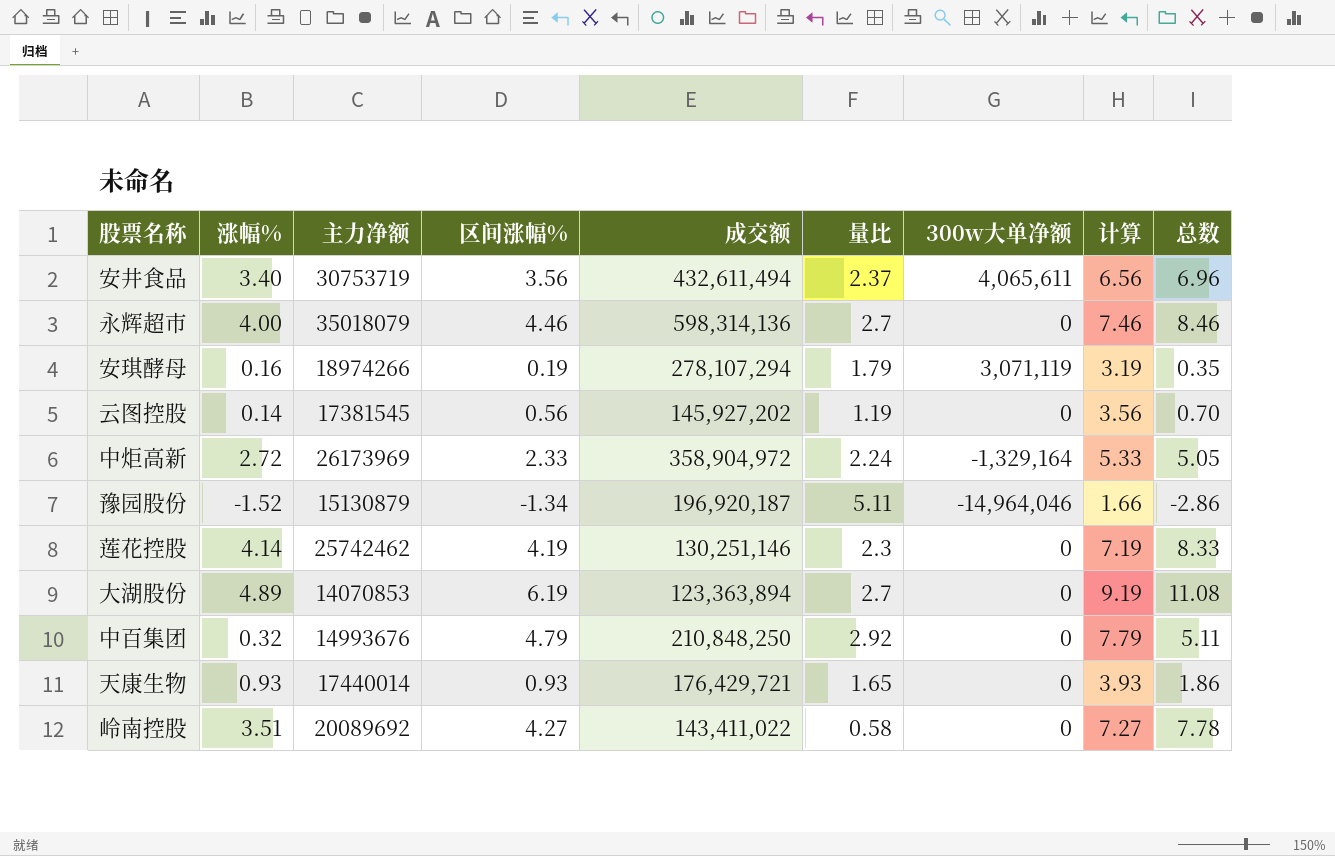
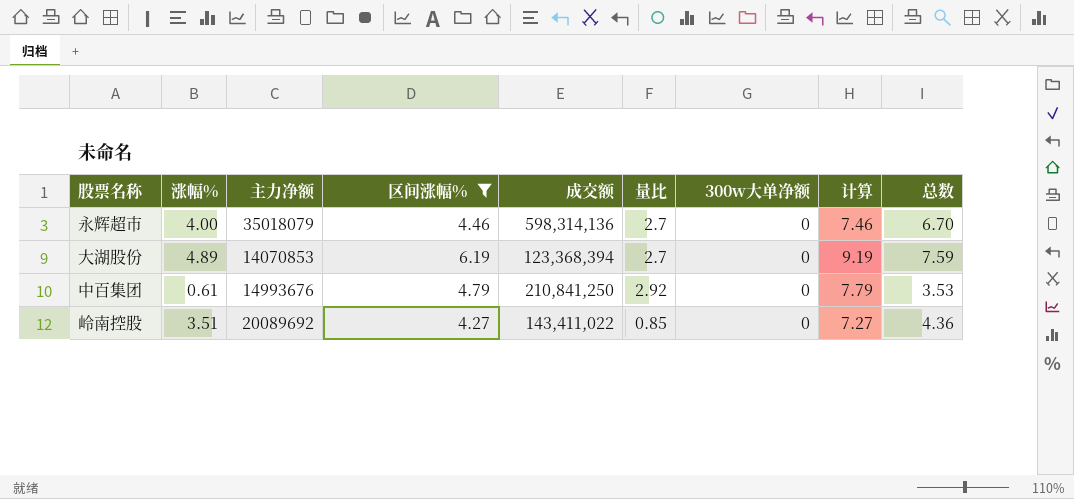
filter: none -> 区间涨幅% >= 4.27
column 总数 | formula: [涨幅%] + [区间涨幅%] -> [涨幅%] + [量比]
大湖股份 | 成交额: 123,363,894 -> 123,368,394
中百集团 | 涨幅%: 0.32 -> 0.61
中百集团 | 成交额: 210,848,250 -> 210,841,250
岭南控股 | 量比: 0.58 -> 0.85

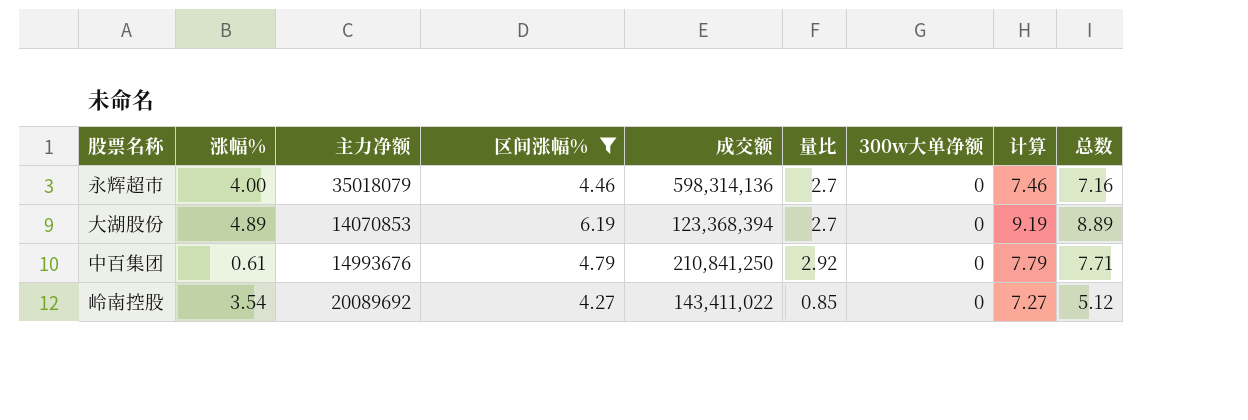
column 总数 | formula: [涨幅%] + [量比] -> [区间涨幅%] + [量比]
岭南控股 | 涨幅%: 3.51 -> 3.54

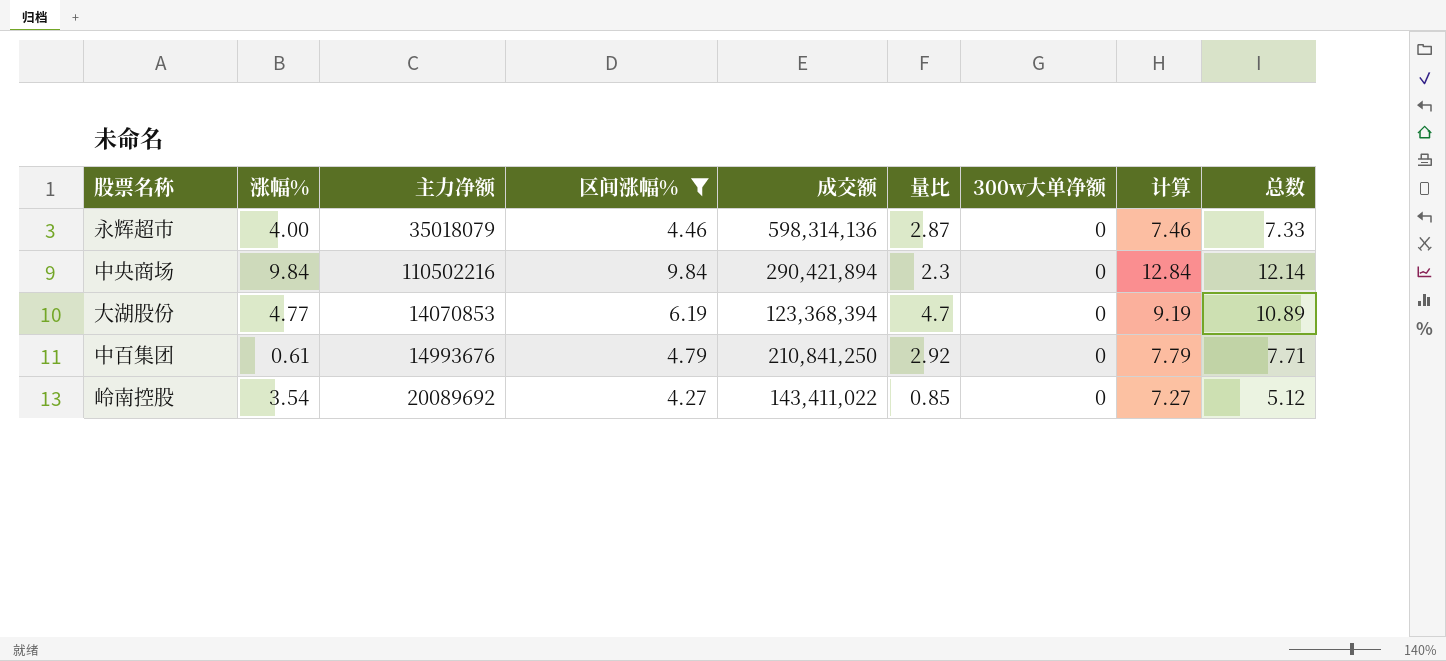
永辉超市 | 量比: 2.7 -> 2.87
永辉超市 | 总数: 7.16 -> 7.33
row 中央商场: none -> 9.84 | 110502216 | 9.84 | 290,421,894 | 2.3 | 0 | 12.84 | 12.14
大湖股份 | 涨幅%: 4.89 -> 4.77
大湖股份 | 量比: 2.7 -> 4.7
大湖股份 | 总数: 8.89 -> 10.89

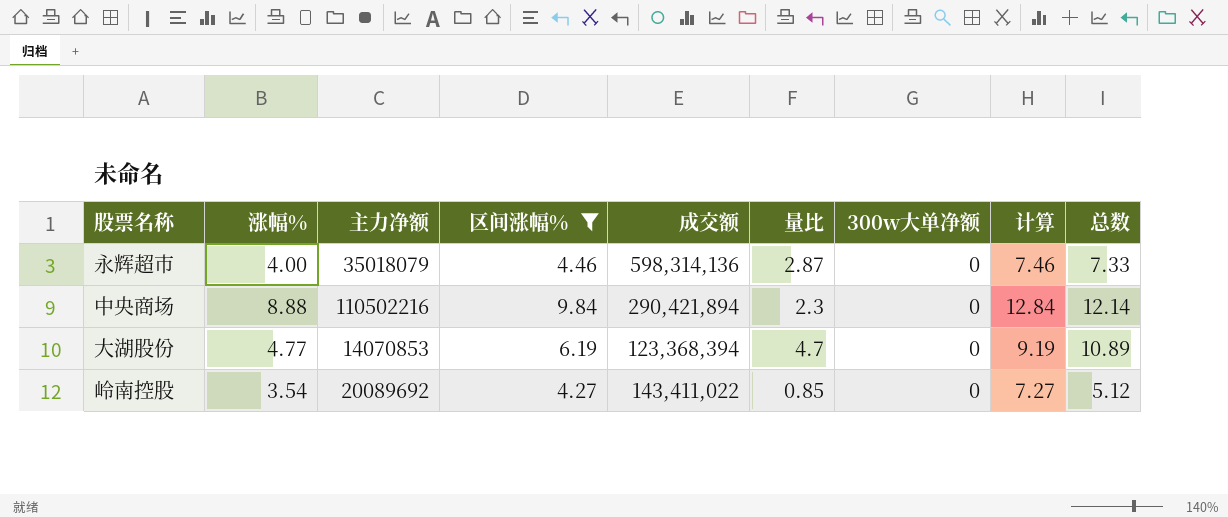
row 中百集团: 0.61 | 14993676 | 4.79 | 210,841,250 | 2.92 | 0 | 7.79 | 7.71 -> none
中央商场 | 涨幅%: 9.84 -> 8.88

